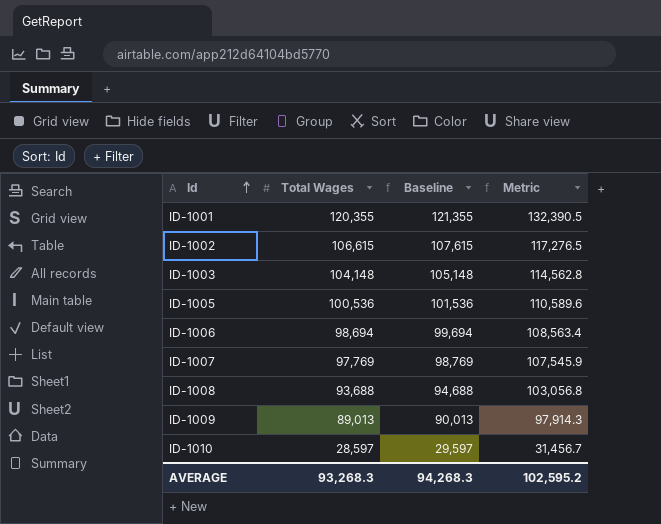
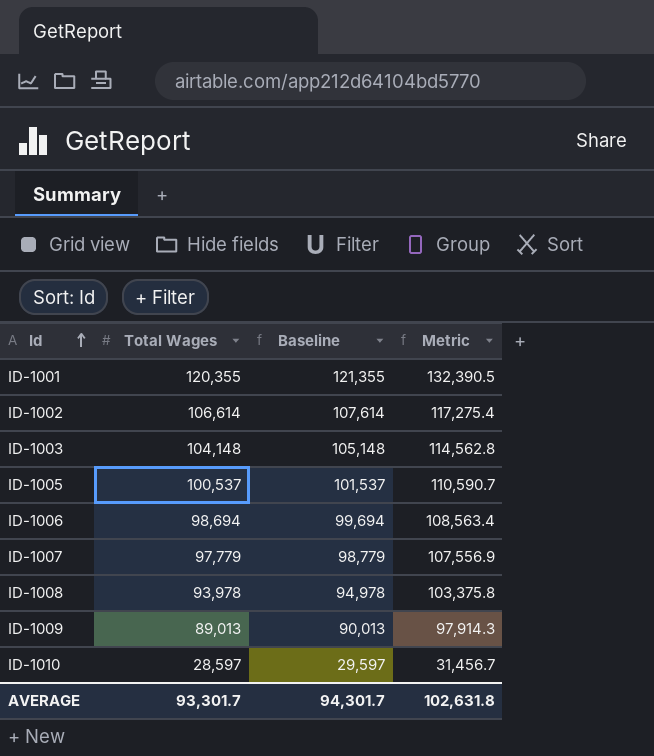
ID-1002 | Total Wages: 106,615 -> 106,614
ID-1002 | Baseline: 107,615 -> 107,614
ID-1002 | Metric: 117,276.5 -> 117,275.4
ID-1005 | Total Wages: 100,536 -> 100,537
ID-1005 | Baseline: 101,536 -> 101,537
ID-1005 | Metric: 110,589.6 -> 110,590.7
ID-1007 | Total Wages: 97,769 -> 97,779
ID-1007 | Baseline: 98,769 -> 98,779
ID-1007 | Metric: 107,545.9 -> 107,556.9
ID-1008 | Total Wages: 93,688 -> 93,978
ID-1008 | Baseline: 94,688 -> 94,978
ID-1008 | Metric: 103,056.8 -> 103,375.8
AVERAGE | Total Wages: 93,268.3 -> 93,301.7
AVERAGE | Baseline: 94,268.3 -> 94,301.7
AVERAGE | Metric: 102,595.2 -> 102,631.8

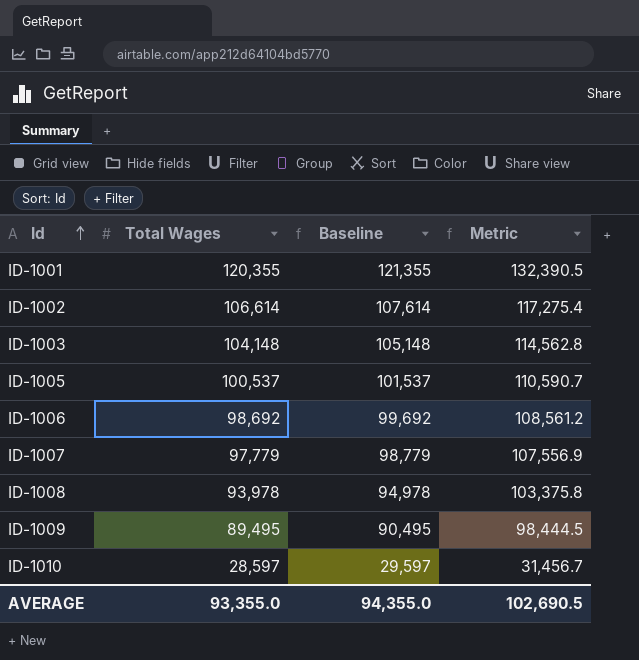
ID-1006 | Total Wages: 98,694 -> 98,692
ID-1006 | Baseline: 99,694 -> 99,692
ID-1006 | Metric: 108,563.4 -> 108,561.2
ID-1009 | Total Wages: 89,013 -> 89,495
ID-1009 | Baseline: 90,013 -> 90,495
ID-1009 | Metric: 97,914.3 -> 98,444.5
AVERAGE | Total Wages: 93,301.7 -> 93,355.0
AVERAGE | Baseline: 94,301.7 -> 94,355.0
AVERAGE | Metric: 102,631.8 -> 102,690.5

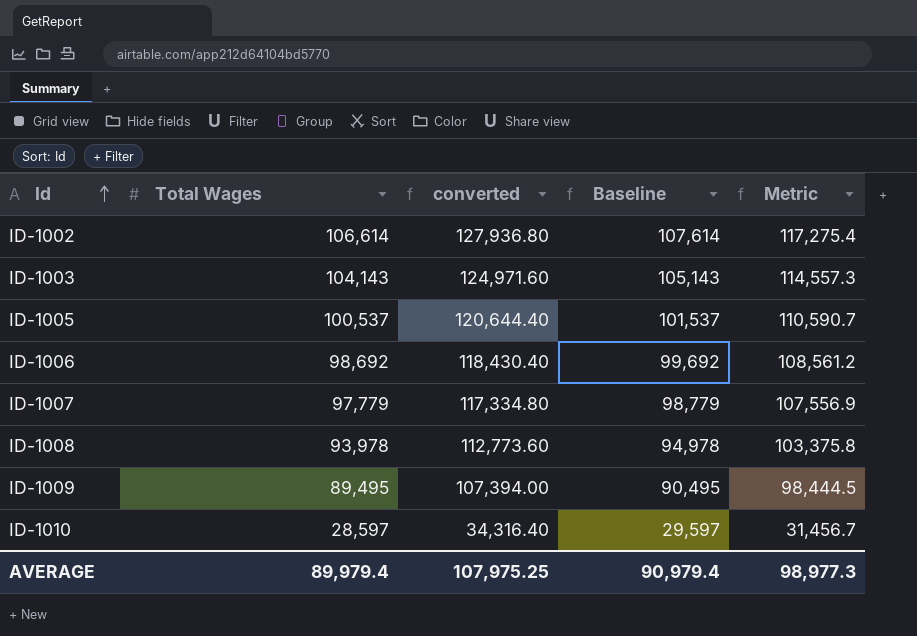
column converted | formula: none -> [Total Wages] * 1.2
row ID-1001: 120,355 | 121,355 | 132,390.5 -> none
ID-1003 | Total Wages: 104,148 -> 104,143
ID-1003 | Baseline: 105,148 -> 105,143
ID-1003 | Metric: 114,562.8 -> 114,557.3
AVERAGE | Total Wages: 93,355.0 -> 89,979.4
AVERAGE | Baseline: 94,355.0 -> 90,979.4
AVERAGE | Metric: 102,690.5 -> 98,977.3

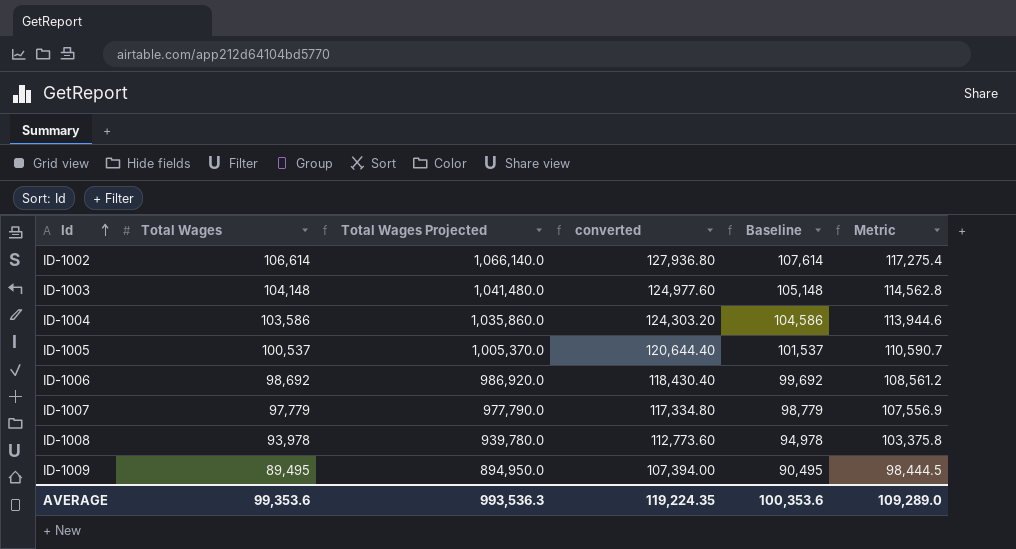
column Total Wages Projected | formula: none -> [Total Wages] * 10
row ID-1010: 28,597 | 34,316.40 | 29,597 | 31,456.7 -> none
ID-1003 | Total Wages: 104,143 -> 104,148
ID-1003 | converted: 124,971.60 -> 124,977.60
ID-1003 | Baseline: 105,143 -> 105,148
ID-1003 | Metric: 114,557.3 -> 114,562.8
row ID-1004: none -> 103,586 | 1,035,860.0 | 124,303.20 | 104,586 | 113,944.6
AVERAGE | Total Wages: 89,979.4 -> 99,353.6
AVERAGE | converted: 107,975.25 -> 119,224.35
AVERAGE | Baseline: 90,979.4 -> 100,353.6
AVERAGE | Metric: 98,977.3 -> 109,289.0

